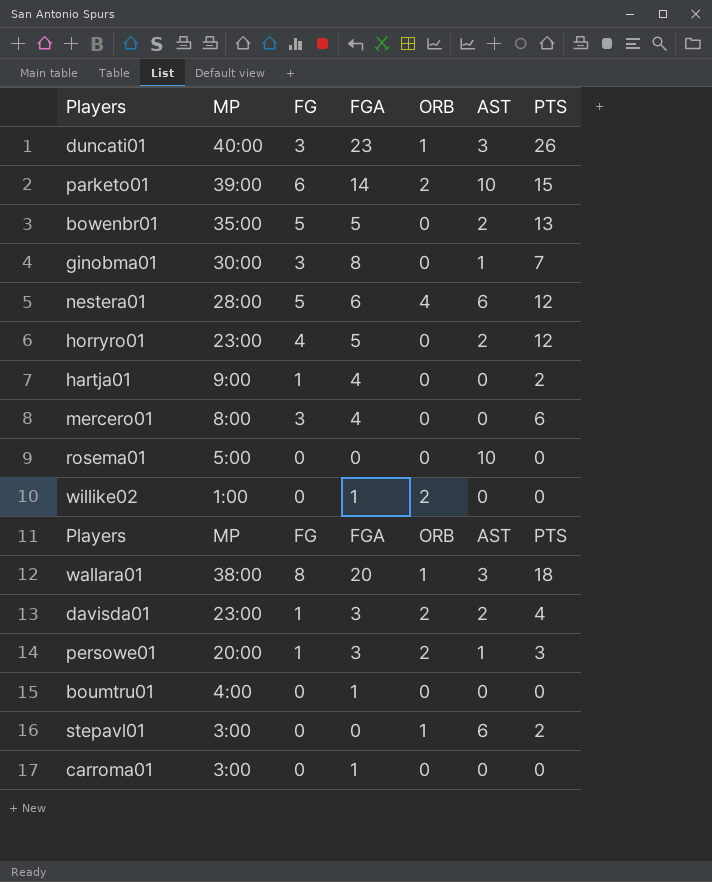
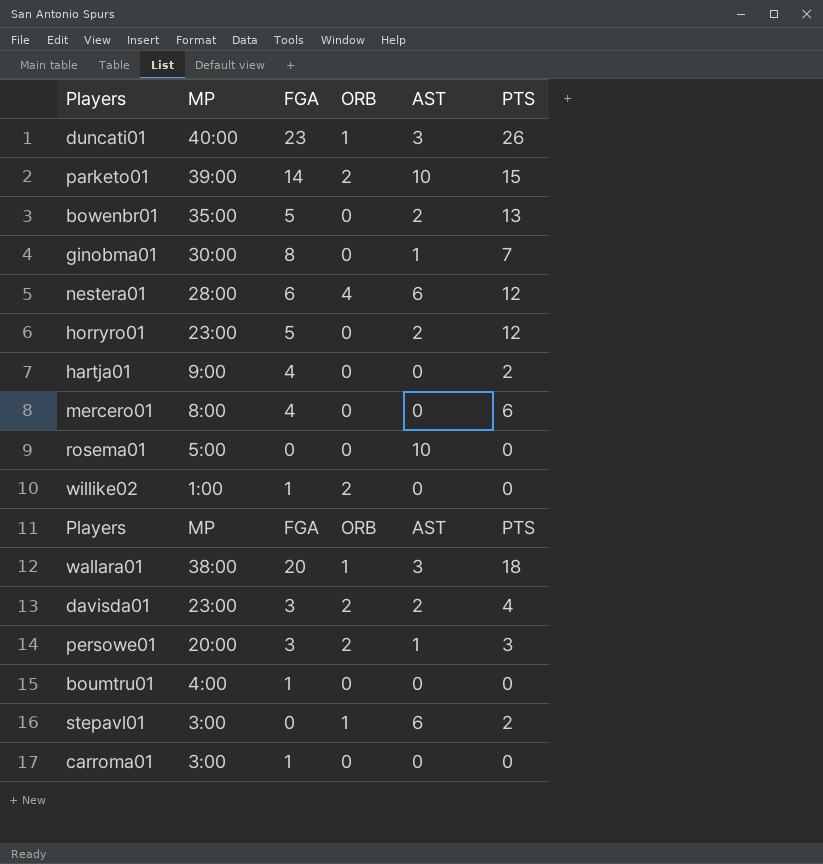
column FG | position: 3 -> none

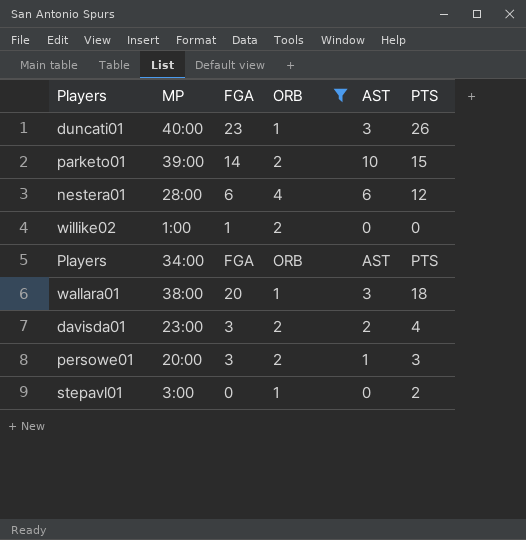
filter: none -> ORB != 0
Players | MP: MP -> 34:00
stepavl01 | AST: 6 -> 0

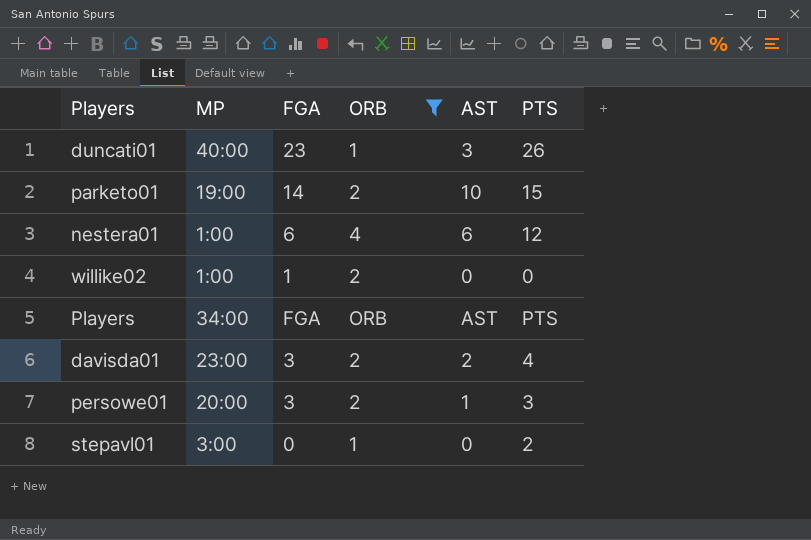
row wallara01: 38:00 | 20 | 1 | 3 | 18 -> none
parketo01 | MP: 39:00 -> 19:00
nestera01 | MP: 28:00 -> 1:00

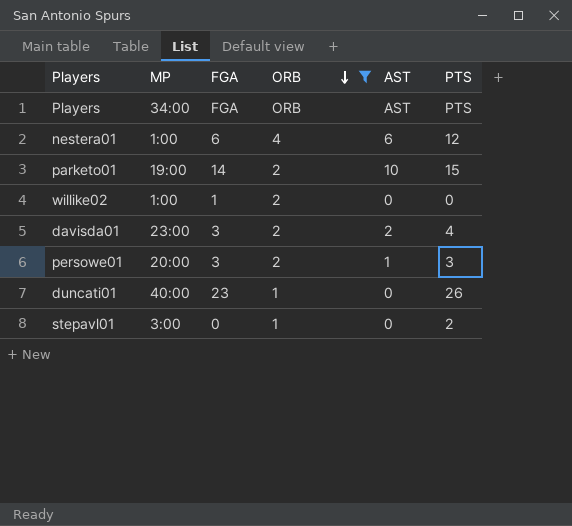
row order: none -> ORB descending
duncati01 | AST: 3 -> 0

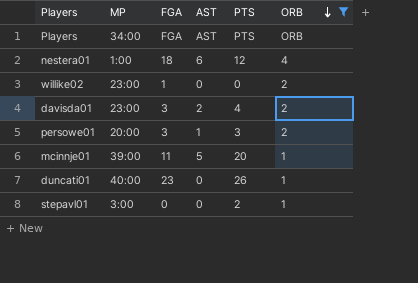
column ORB | position: 4 -> 6
row parketo01: 19:00 | 14 | 2 | 10 | 15 -> none
nestera01 | FGA: 6 -> 18
willike02 | MP: 1:00 -> 23:00
row mcinnje01: none -> 39:00 | 11 | 5 | 20 | 1

